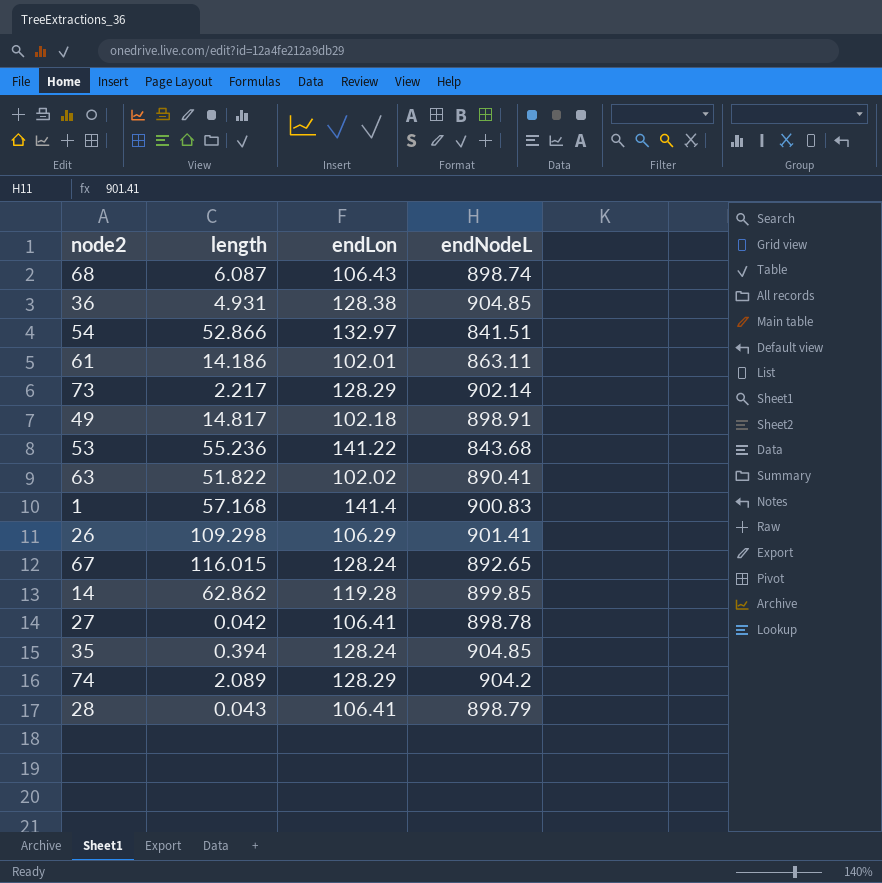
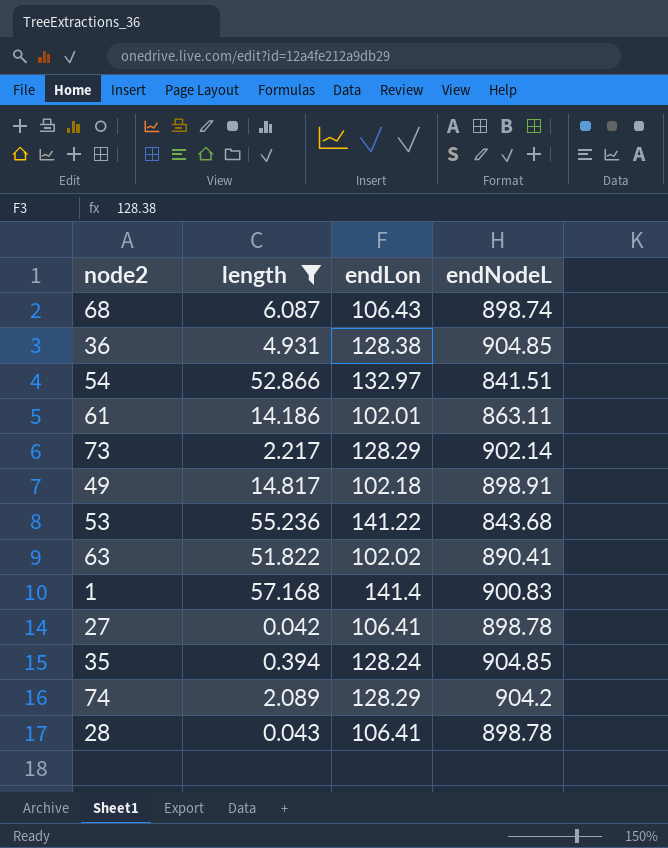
filter: none -> length <= 57.168
28 | endNodeL: 898.79 -> 898.78

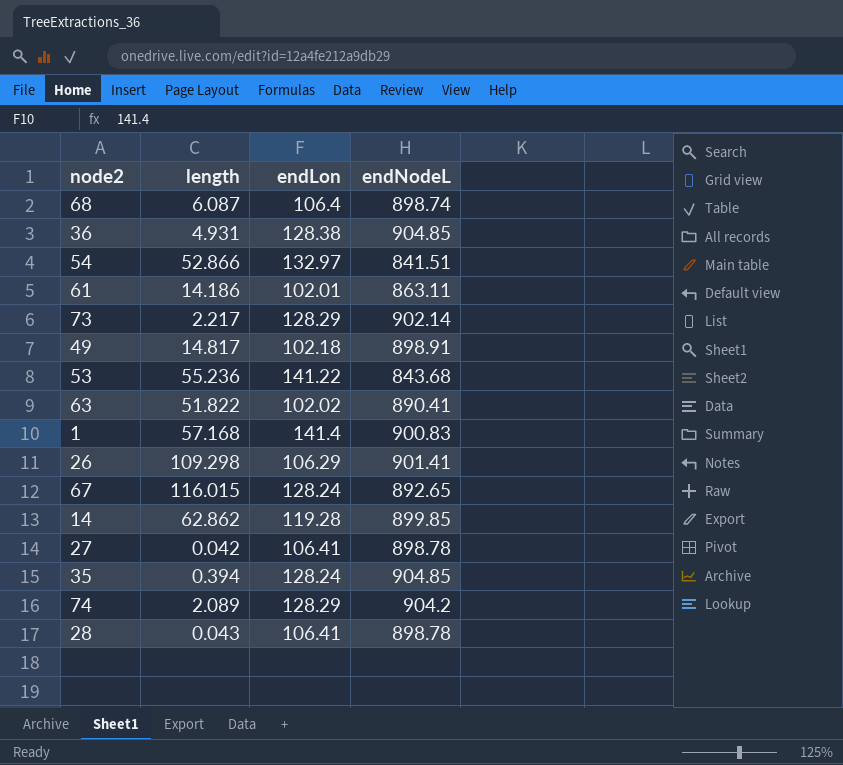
filter: length <= 57.168 -> none
68 | endLon: 106.43 -> 106.4

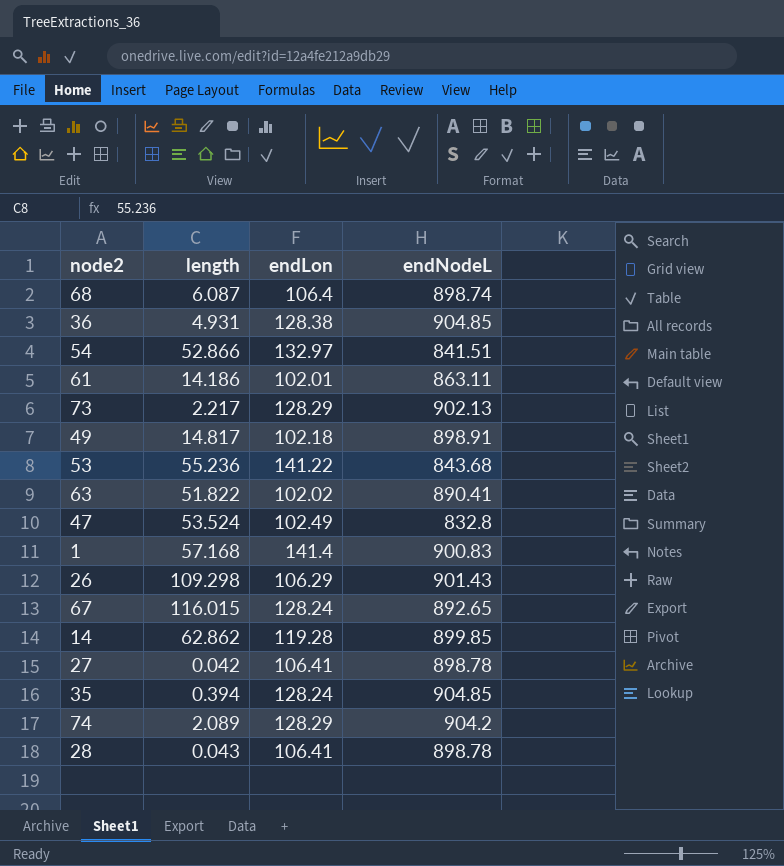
73 | endNodeL: 902.14 -> 902.13
row 47: none -> 53.524 | 102.49 | 832.8
26 | endNodeL: 901.41 -> 901.43

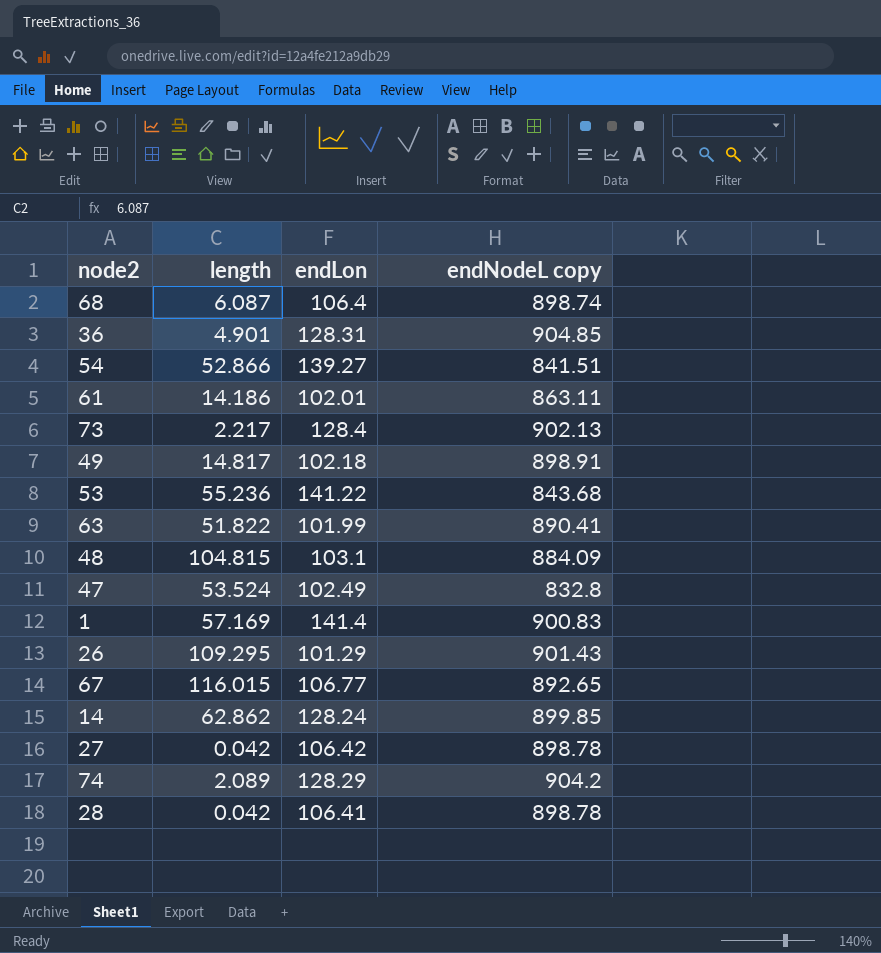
column name: endNodeL -> endNodeL copy
row 35: 0.394 | 128.24 | 904.85 -> none
36 | length: 4.931 -> 4.901
36 | endLon: 128.38 -> 128.31
54 | endLon: 132.97 -> 139.27
73 | endLon: 128.29 -> 128.4
63 | endLon: 102.02 -> 101.99
row 48: none -> 104.815 | 103.1 | 884.09
1 | length: 57.168 -> 57.169
26 | length: 109.298 -> 109.295
26 | endLon: 106.29 -> 101.29
67 | endLon: 128.24 -> 106.77
14 | endLon: 119.28 -> 128.24
27 | endLon: 106.41 -> 106.42
28 | length: 0.043 -> 0.042

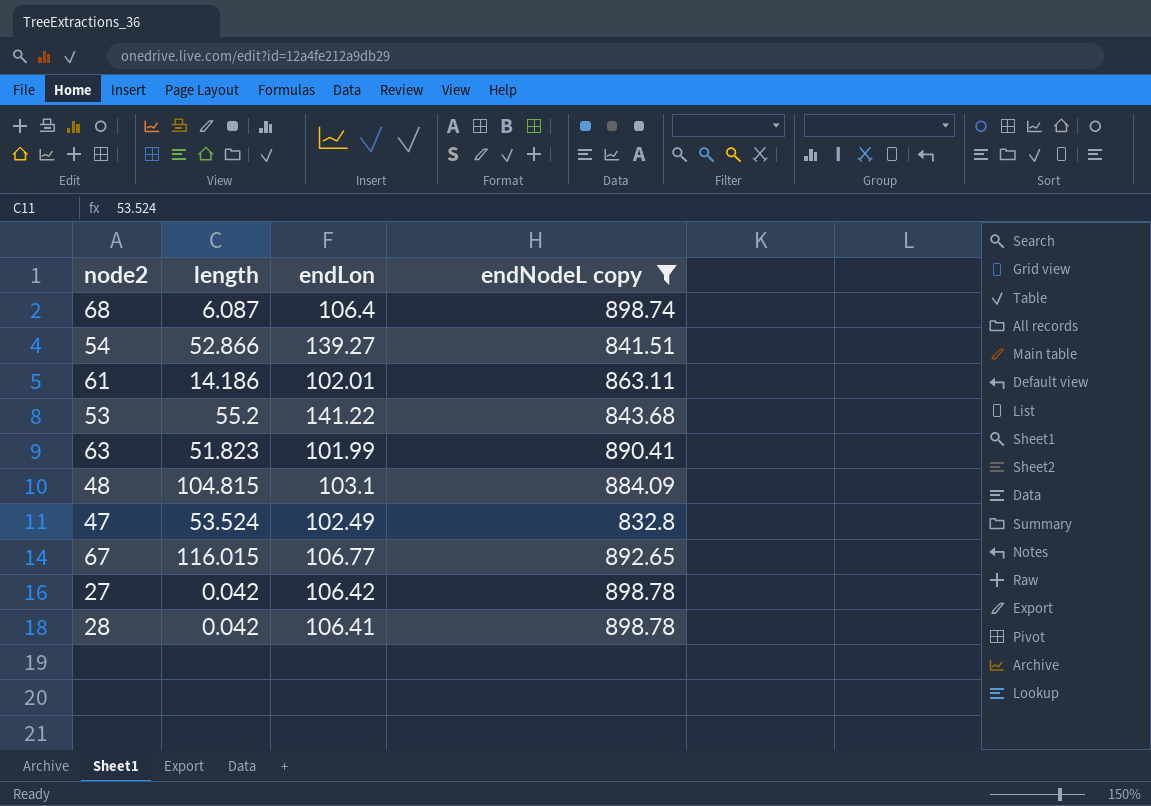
filter: none -> endNodeL copy <= 898.78
53 | length: 55.236 -> 55.2
63 | length: 51.822 -> 51.823

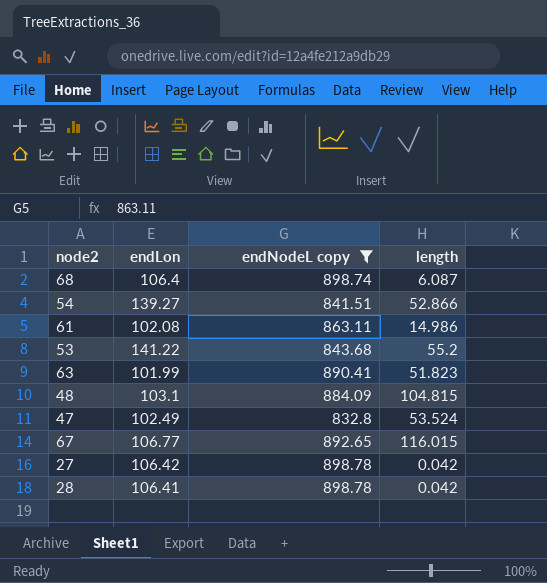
column length | position: 2 -> 4
61 | endLon: 102.01 -> 102.08
61 | length: 14.186 -> 14.986

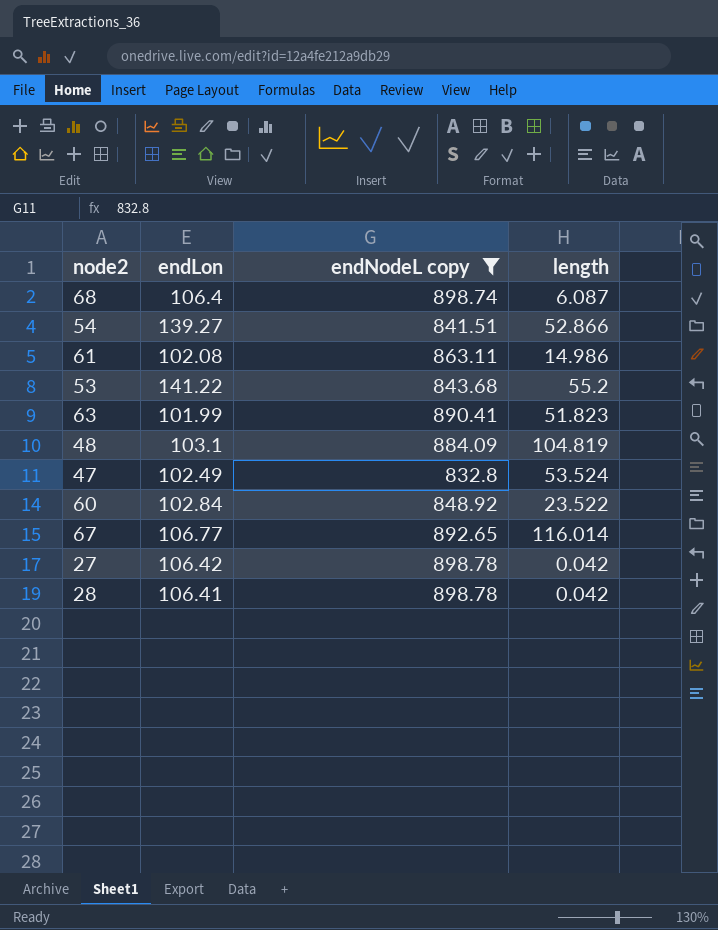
48 | length: 104.815 -> 104.819
row 60: none -> 102.84 | 848.92 | 23.522
67 | length: 116.015 -> 116.014

